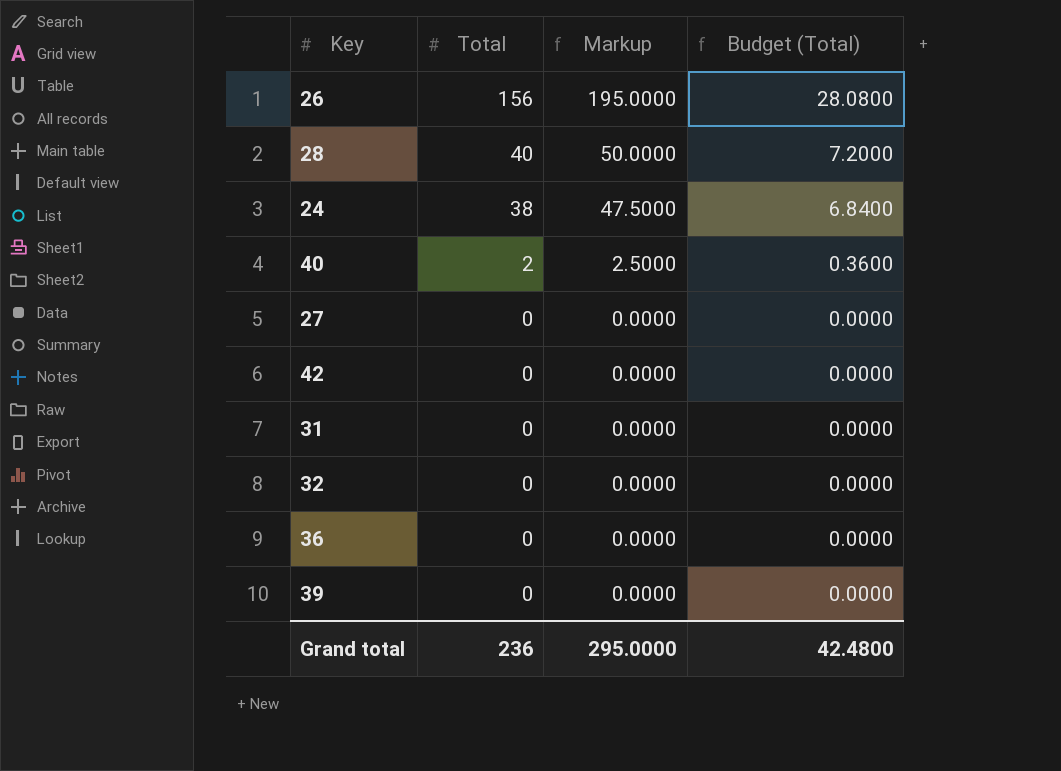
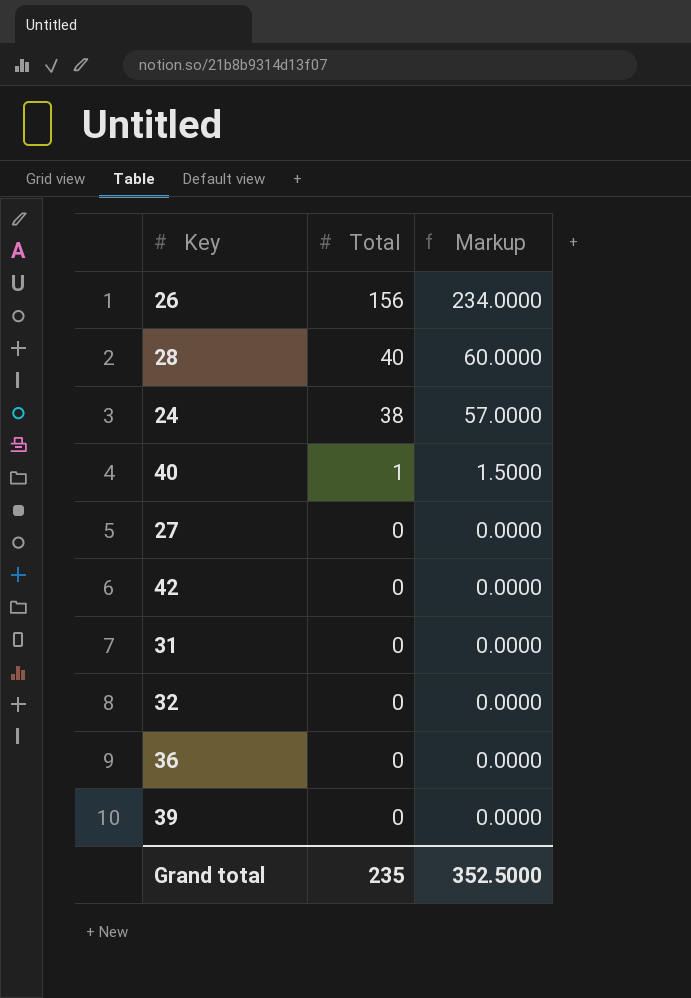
column Budget (Total) | formula: [Total] * 0.18 -> none
column Markup | formula: [Total] * 1.25 -> [Total] * 1.5
40 | Total: 2 -> 1
Grand total | Total: 236 -> 235
Grand total | Markup: 295.0000 -> 352.5000

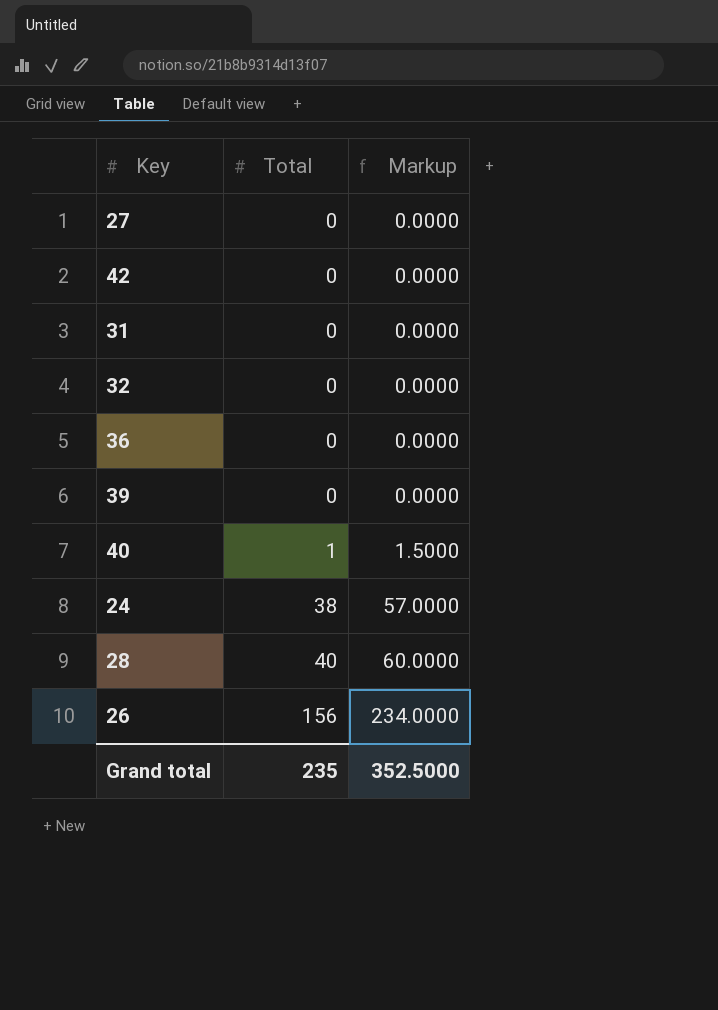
row order: Total descending -> Total ascending

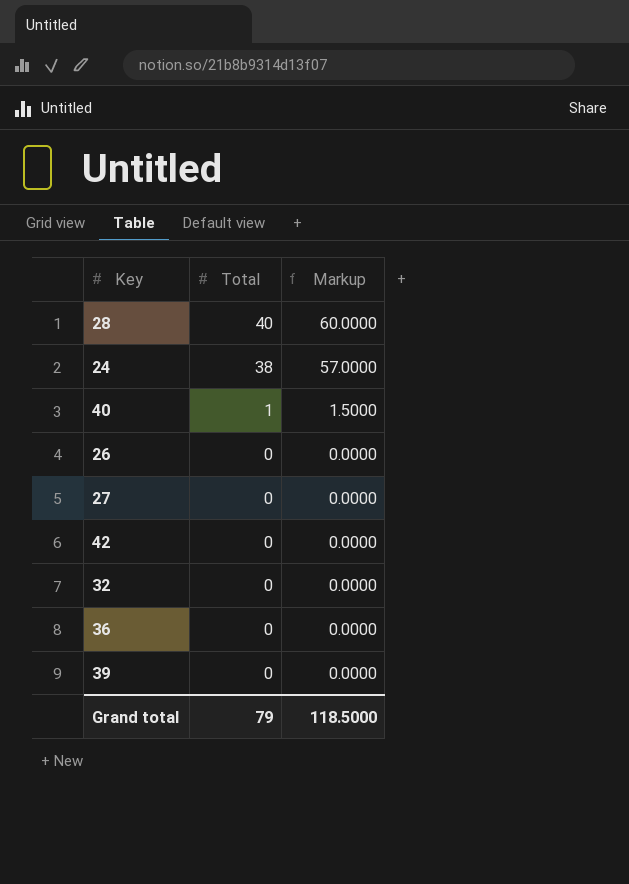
row order: Total ascending -> Total descending
row 31: 0 | 0.0000 -> none
26 | Total: 156 -> 0
26 | Markup: 234.0000 -> 0.0000
Grand total | Total: 235 -> 79
Grand total | Markup: 352.5000 -> 118.5000

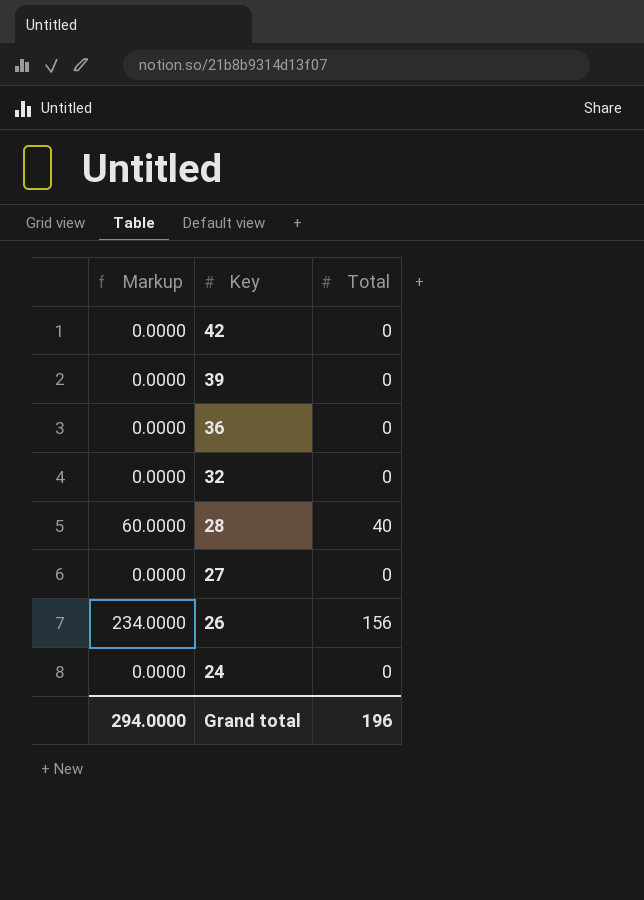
row order: Total descending -> Key descending
column Markup | position: 3 -> 1
row 40: 1 | 1.5000 -> none
26 | Markup: 0.0000 -> 234.0000
26 | Total: 0 -> 156
24 | Markup: 57.0000 -> 0.0000
24 | Total: 38 -> 0
Grand total | Markup: 118.5000 -> 294.0000
Grand total | Total: 79 -> 196

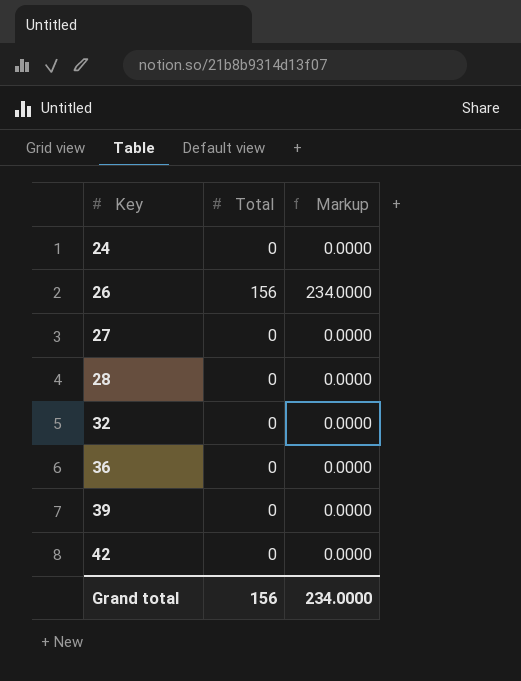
row order: Key descending -> Key ascending
column Markup | position: 1 -> 3
28 | Total: 40 -> 0
28 | Markup: 60.0000 -> 0.0000
Grand total | Total: 196 -> 156
Grand total | Markup: 294.0000 -> 234.0000

